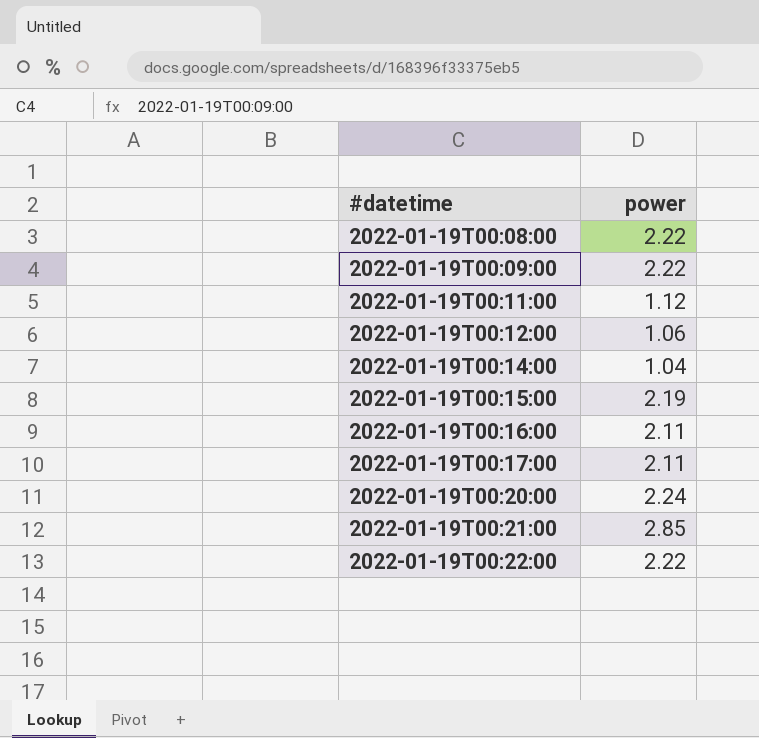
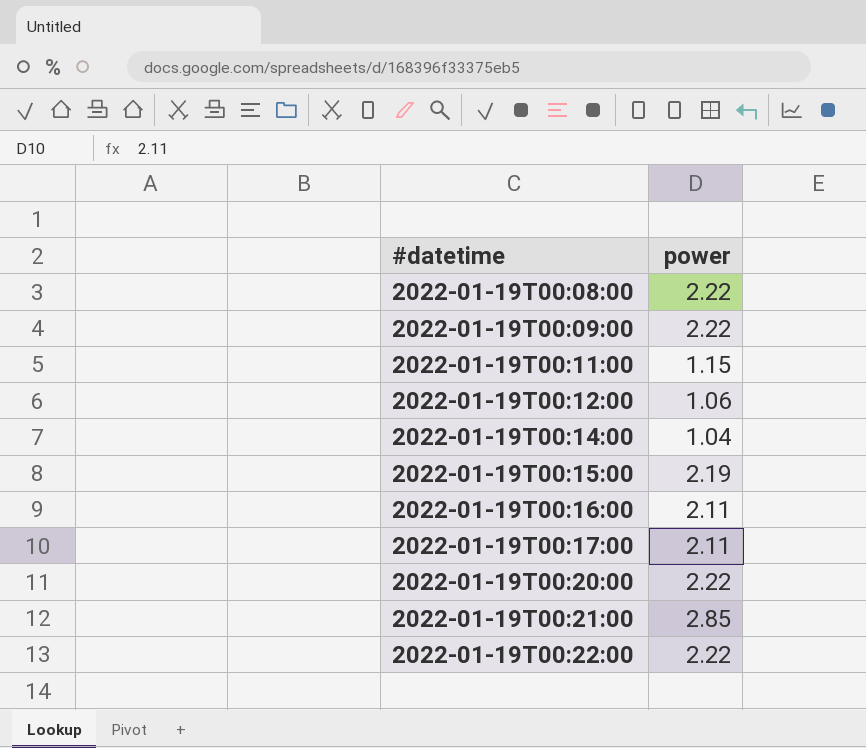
2022-01-19T00:11:00 | power: 1.12 -> 1.15
2022-01-19T00:20:00 | power: 2.24 -> 2.22

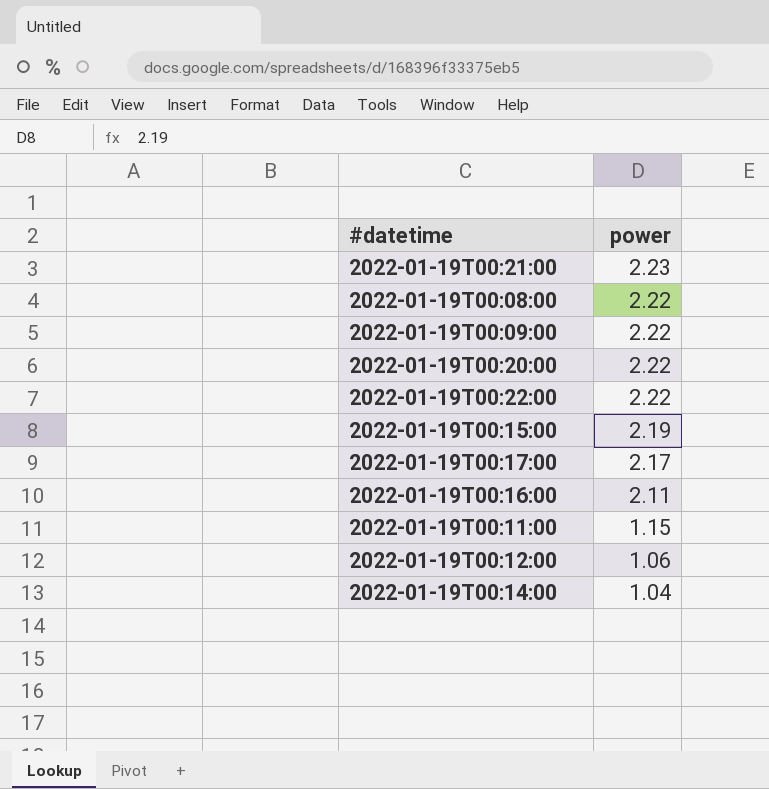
row order: #datetime ascending -> power descending
2022-01-19T00:21:00 | power: 2.85 -> 2.23
2022-01-19T00:17:00 | power: 2.11 -> 2.17

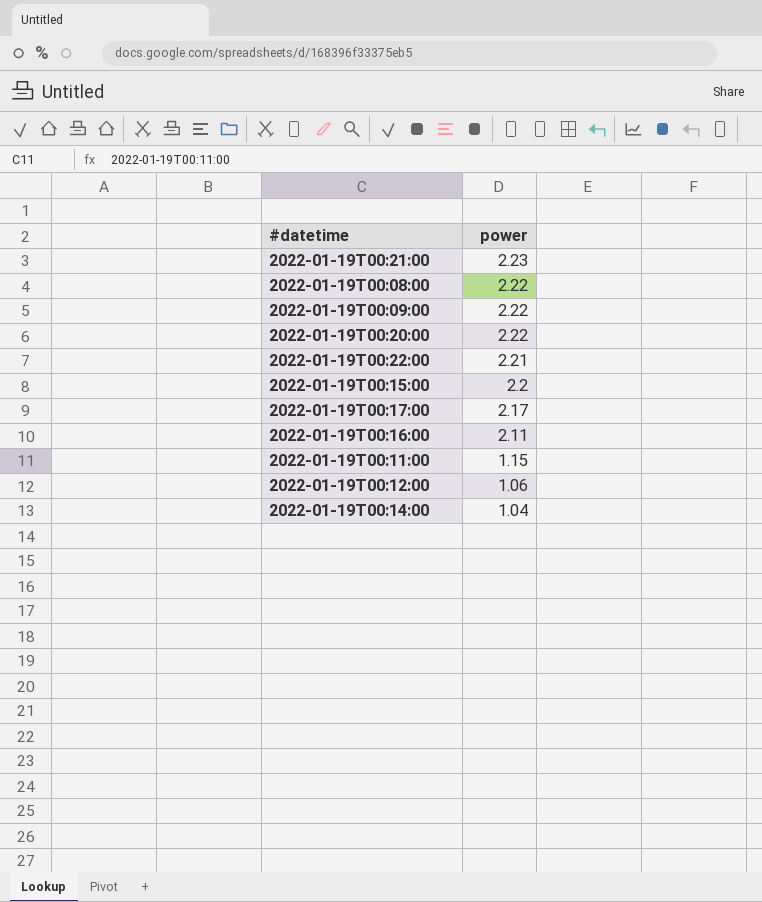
2022-01-19T00:22:00 | power: 2.22 -> 2.21
2022-01-19T00:15:00 | power: 2.19 -> 2.2

